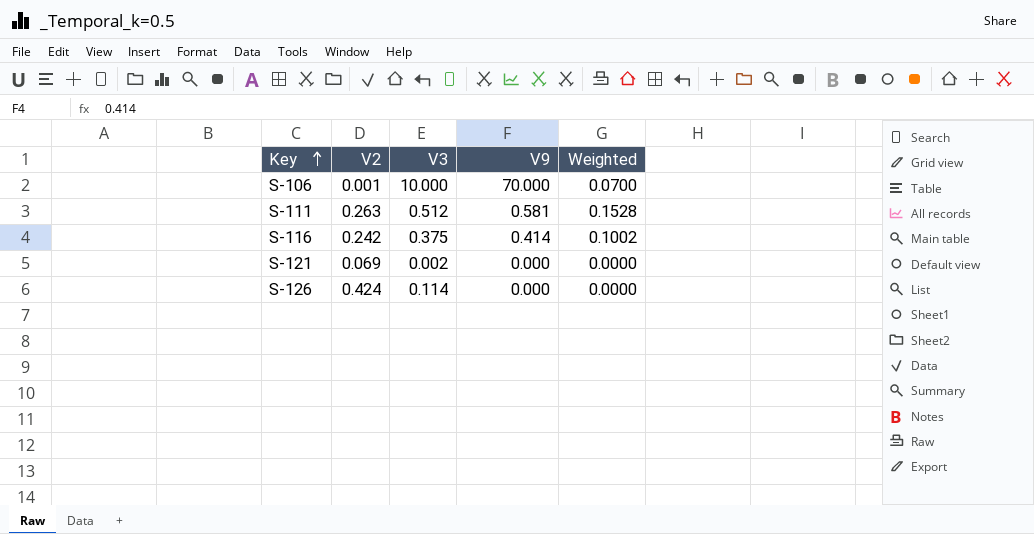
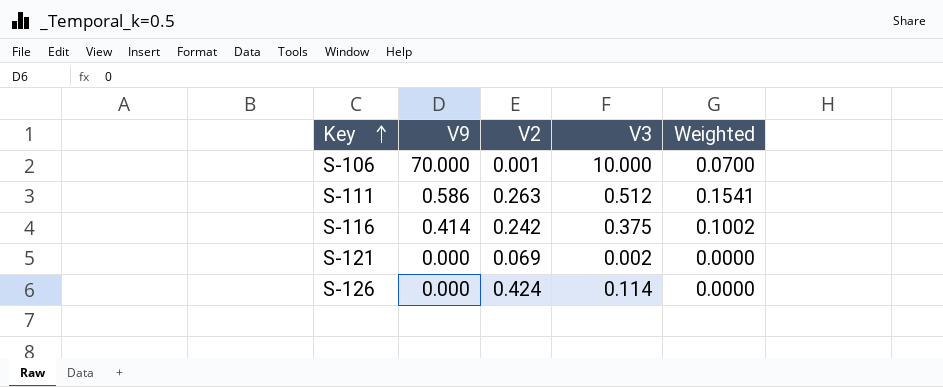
column V9 | position: 4 -> 2
S-111 | V9: 0.581 -> 0.586
S-111 | Weighted: 0.1528 -> 0.1541

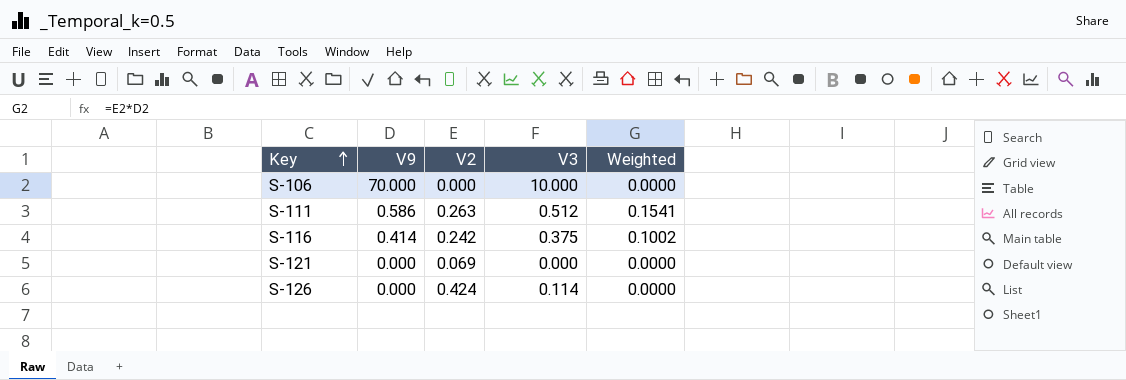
S-106 | V2: 0.001 -> 0.000
S-106 | Weighted: 0.0700 -> 0.0000
S-121 | V3: 0.002 -> 0.000

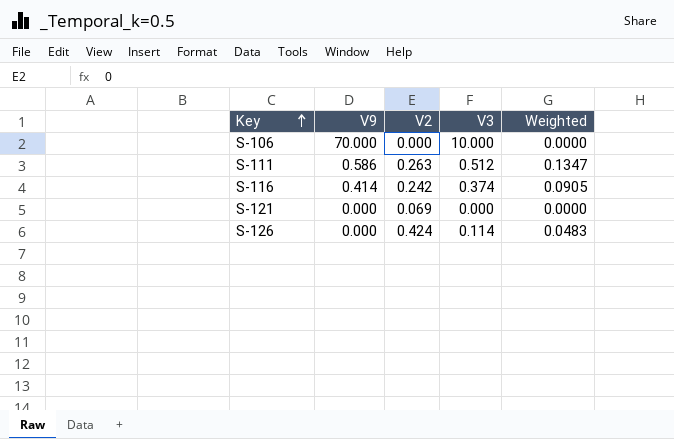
column Weighted | formula: [V9] * [V2] -> [V2] * [V3]
S-116 | V3: 0.375 -> 0.374

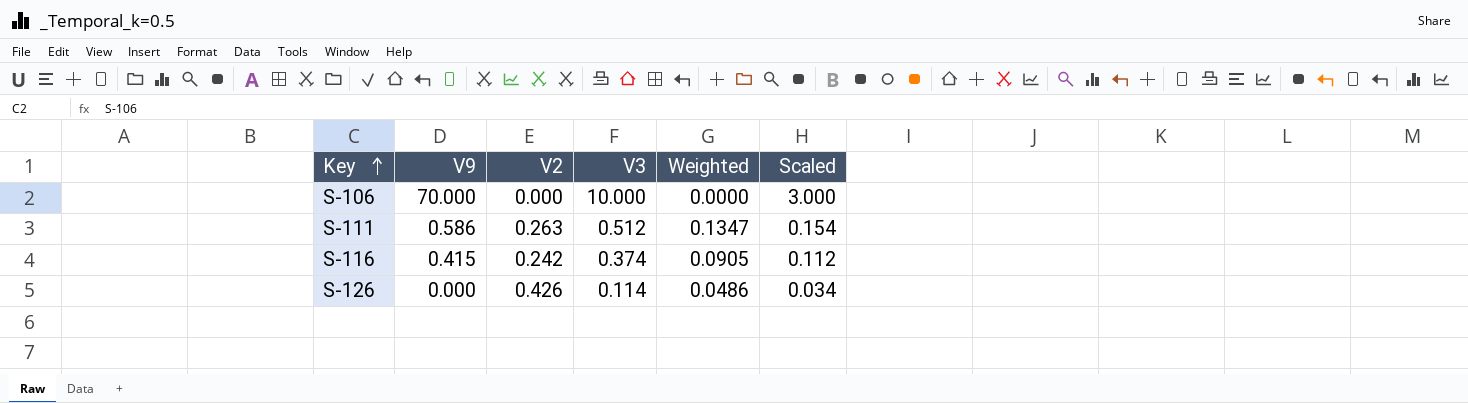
column Scaled | formula: none -> [V3] * 0.3
row S-121: 0.000 | 0.069 | 0.000 | 0.0000 -> none
S-116 | V9: 0.414 -> 0.415
S-126 | V2: 0.424 -> 0.426
S-126 | Weighted: 0.0483 -> 0.0486

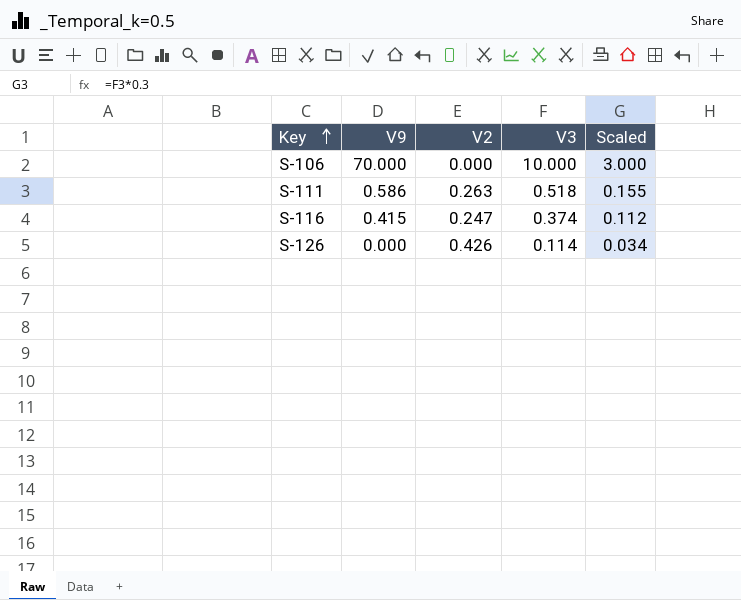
column Weighted | formula: [V2] * [V3] -> none
S-111 | V3: 0.512 -> 0.518
S-111 | Scaled: 0.154 -> 0.155
S-116 | V2: 0.242 -> 0.247

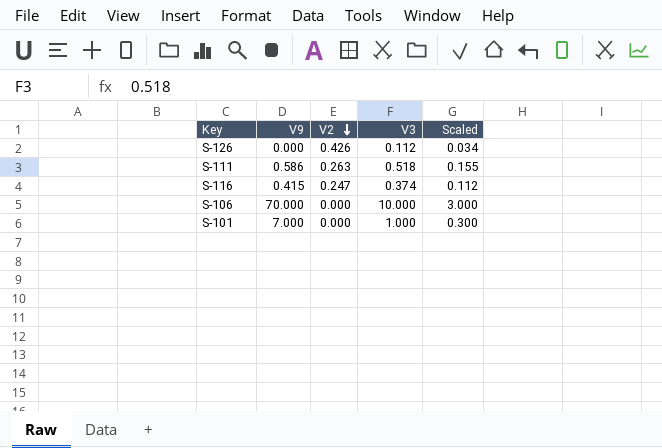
row order: Key ascending -> V2 descending
S-126 | V3: 0.114 -> 0.112
row S-101: none -> 7.000 | 0.000 | 1.000 | 0.300

